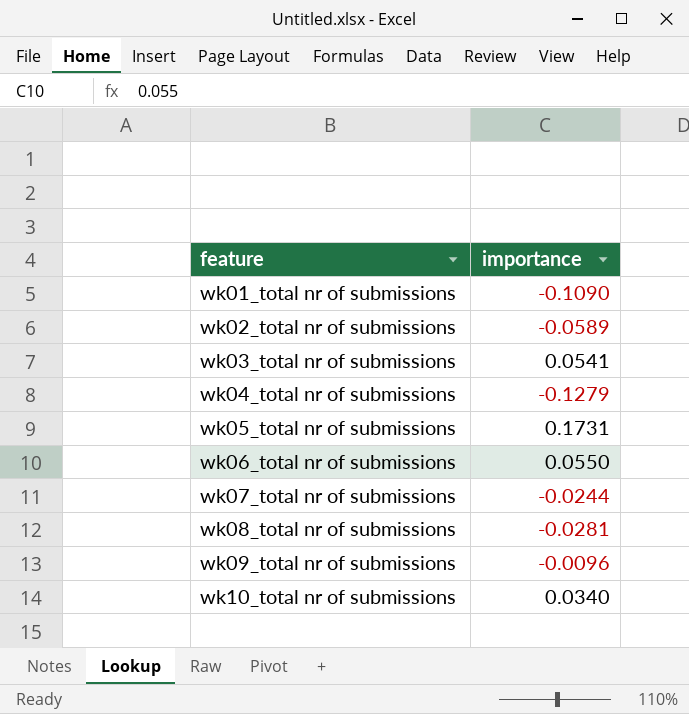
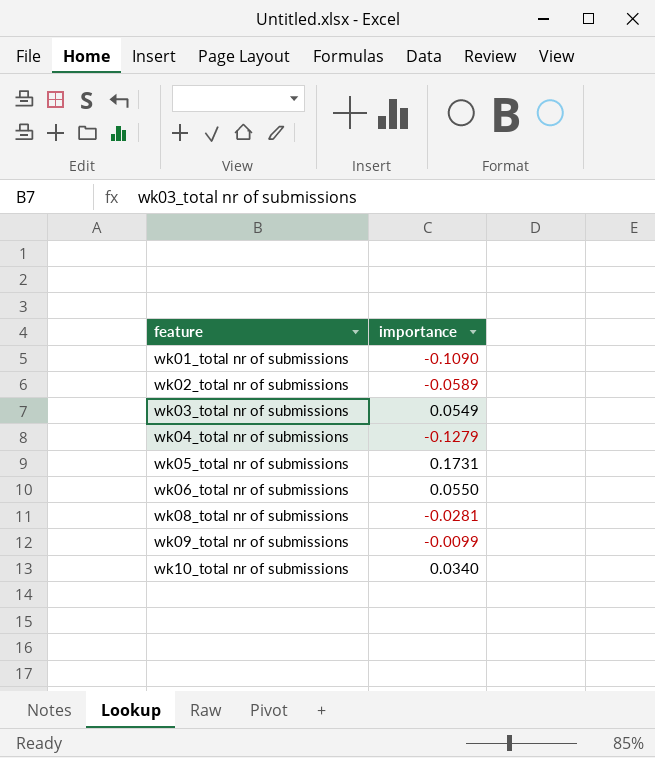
row wk07_total nr of submissions: -0.0244 -> none
wk03_total nr of submissions | importance: 0.0541 -> 0.0549
wk09_total nr of submissions | importance: -0.0096 -> -0.0099

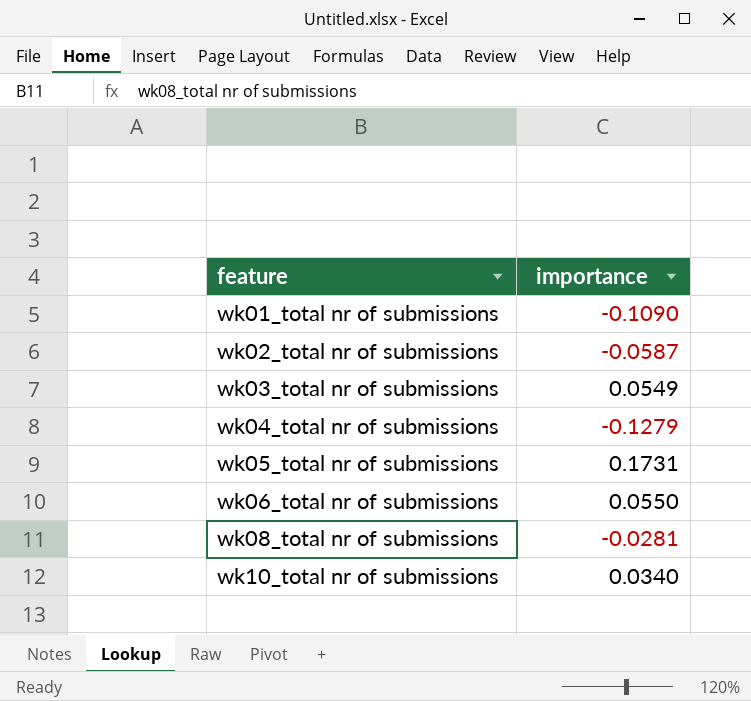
row wk09_total nr of submissions: -0.0099 -> none
wk02_total nr of submissions | importance: -0.0589 -> -0.0587

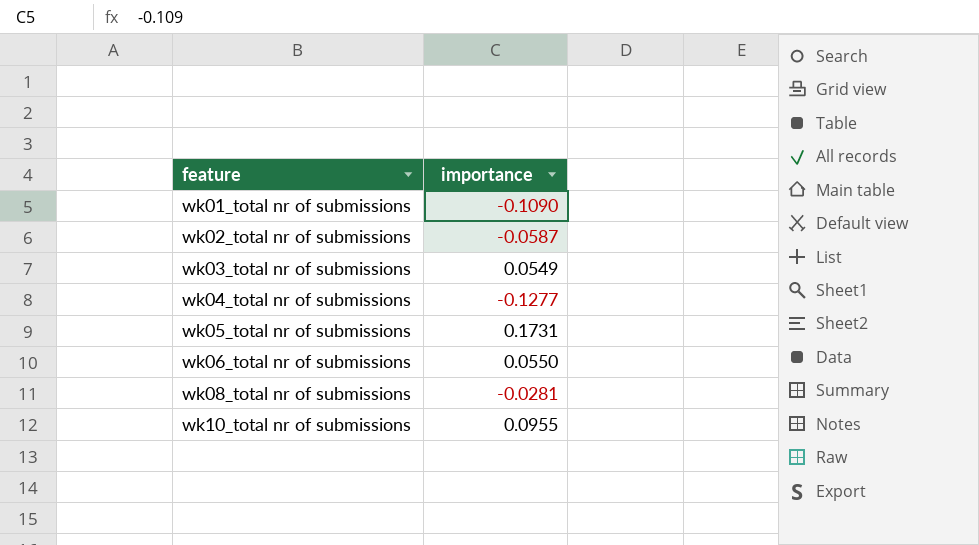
wk04_total nr of submissions | importance: -0.1279 -> -0.1277
wk10_total nr of submissions | importance: 0.0340 -> 0.0955

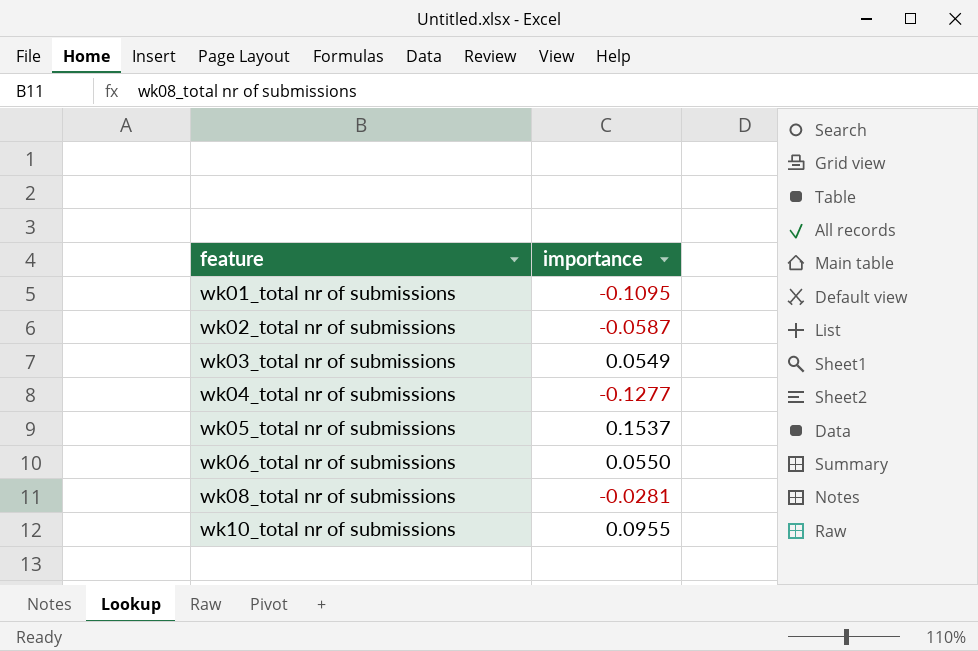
wk01_total nr of submissions | importance: -0.1090 -> -0.1095
wk05_total nr of submissions | importance: 0.1731 -> 0.1537

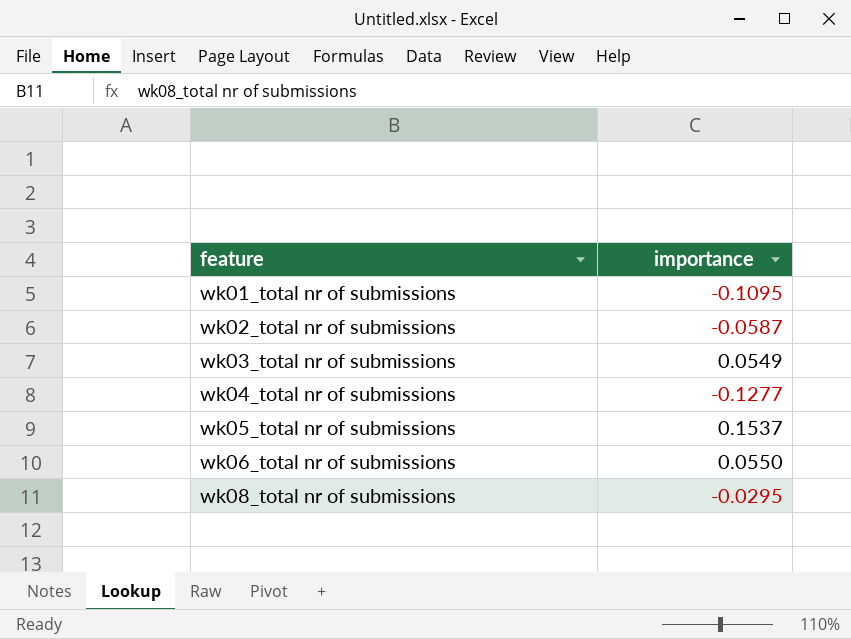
row wk10_total nr of submissions: 0.0955 -> none
wk08_total nr of submissions | importance: -0.0281 -> -0.0295

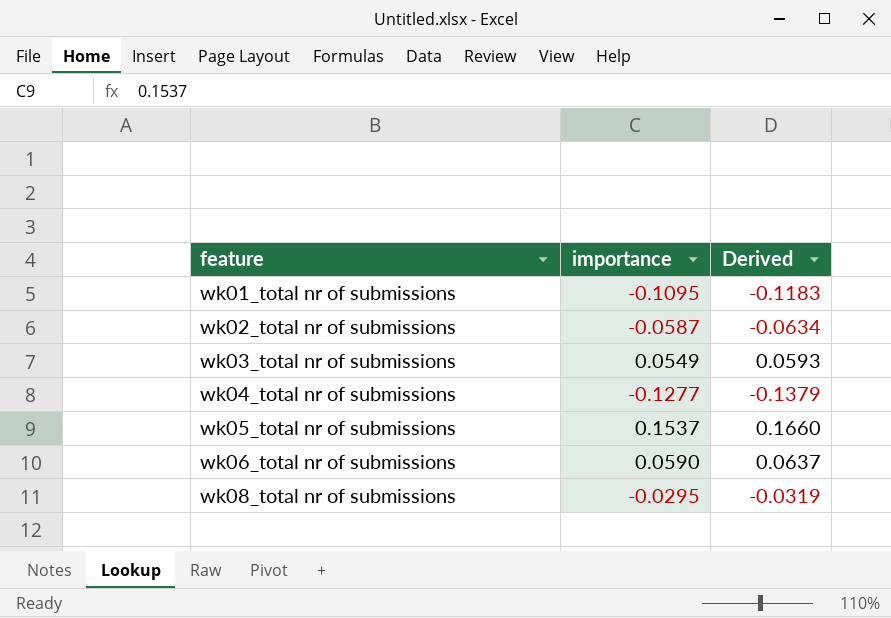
column Derived | formula: none -> [importance] * 1.08
wk06_total nr of submissions | importance: 0.0550 -> 0.0590

